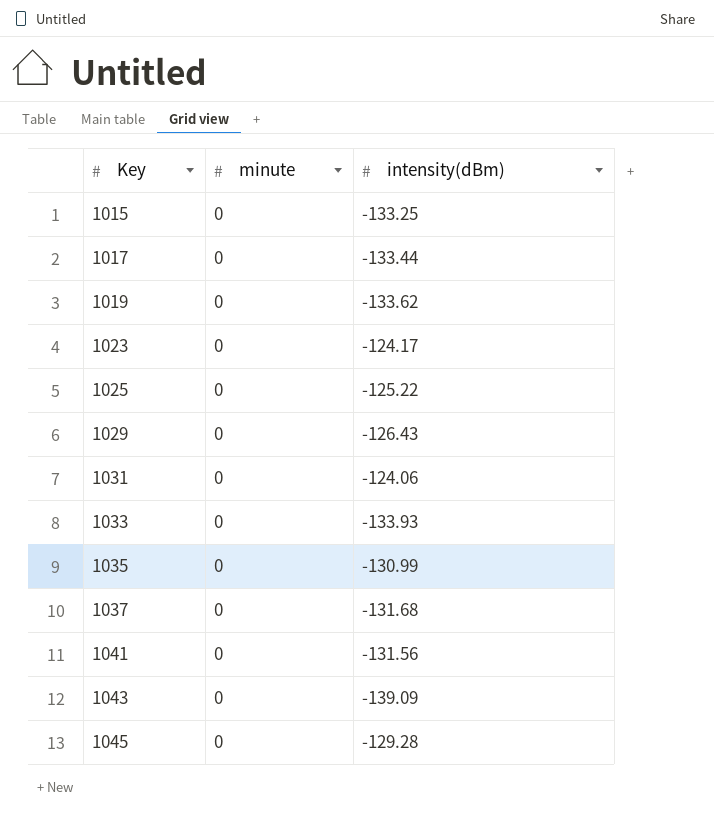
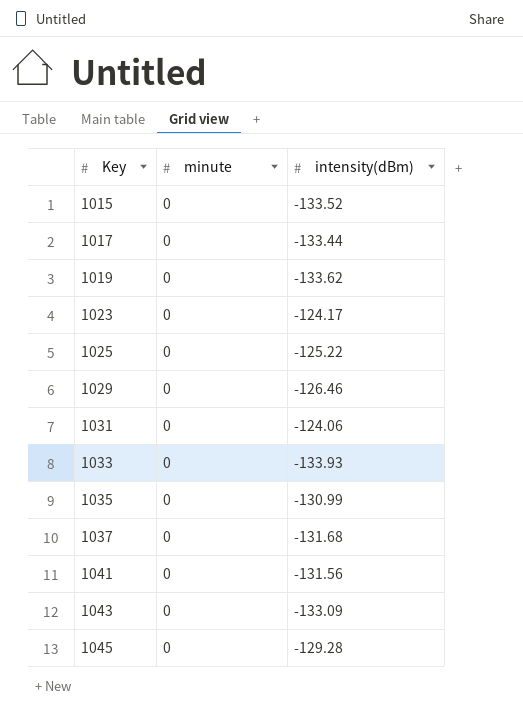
1015 | intensity(dBm): -133.25 -> -133.52
1029 | intensity(dBm): -126.43 -> -126.46
1043 | intensity(dBm): -139.09 -> -133.09

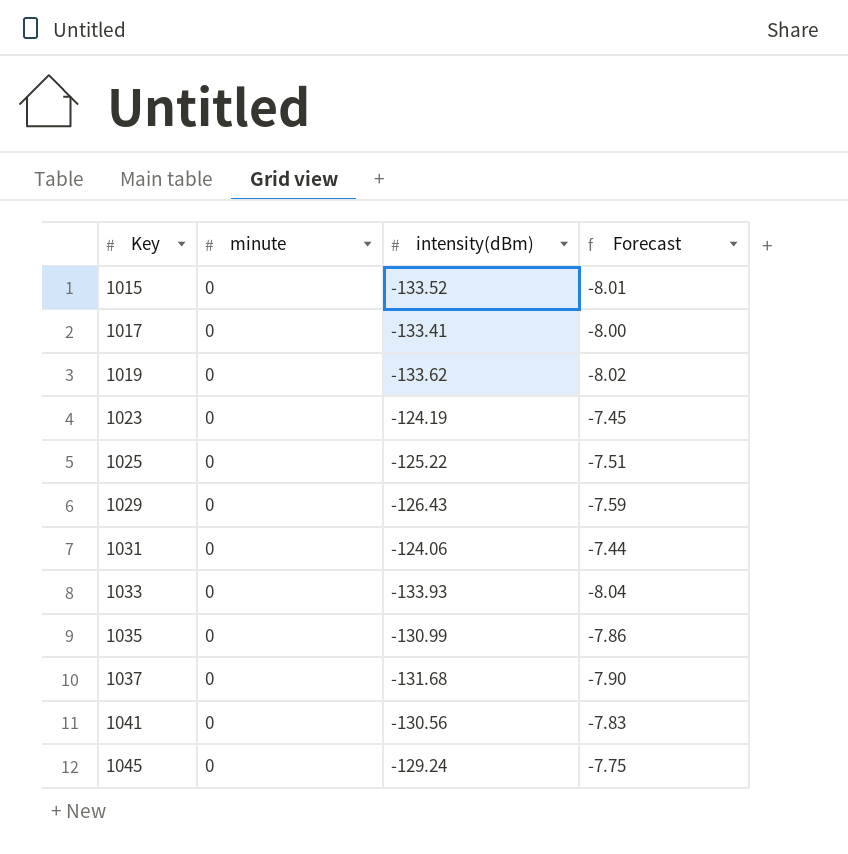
column Forecast | formula: none -> [intensity(dBm)] * 0.06
row 1043: 0 | -133.09 -> none
1017 | intensity(dBm): -133.44 -> -133.41
1023 | intensity(dBm): -124.17 -> -124.19
1029 | intensity(dBm): -126.46 -> -126.43
1041 | intensity(dBm): -131.56 -> -130.56
1045 | intensity(dBm): -129.28 -> -129.24

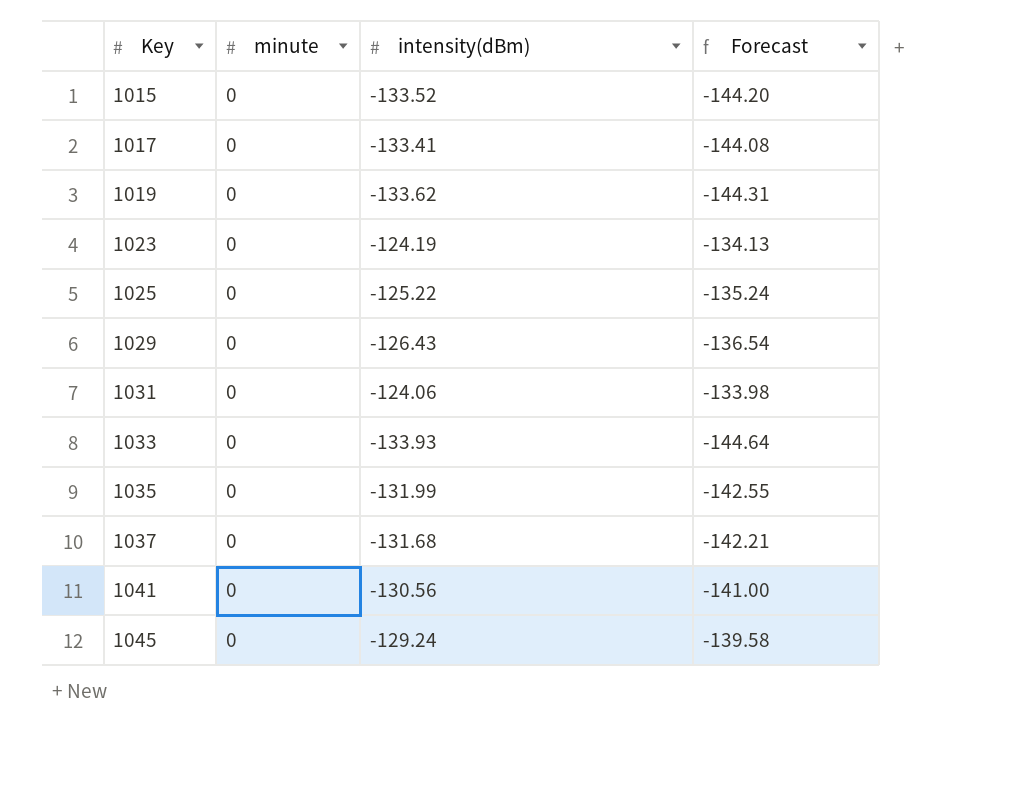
column Forecast | formula: [intensity(dBm)] * 0.06 -> [intensity(dBm)] * 1.08
1035 | intensity(dBm): -130.99 -> -131.99

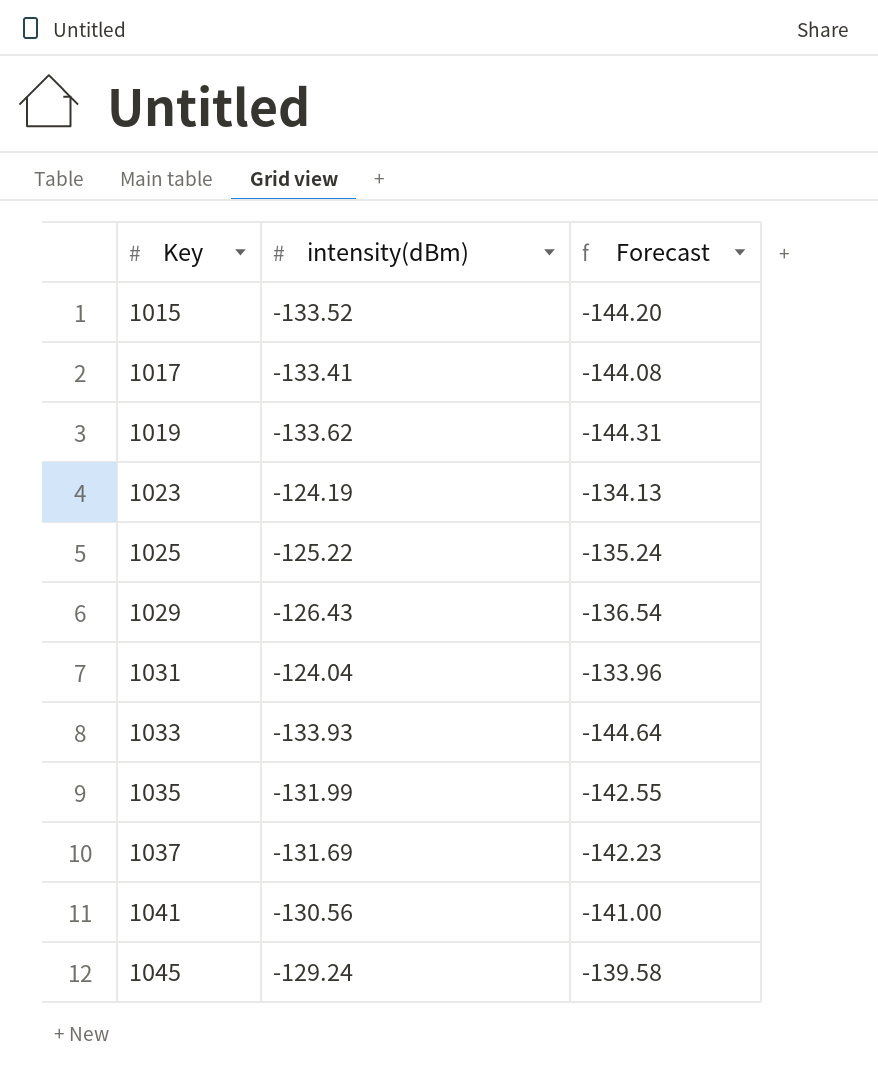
column minute | position: 2 -> none
1031 | intensity(dBm): -124.06 -> -124.04
1031 | Forecast: -133.98 -> -133.96
1037 | intensity(dBm): -131.68 -> -131.69
1037 | Forecast: -142.21 -> -142.23

